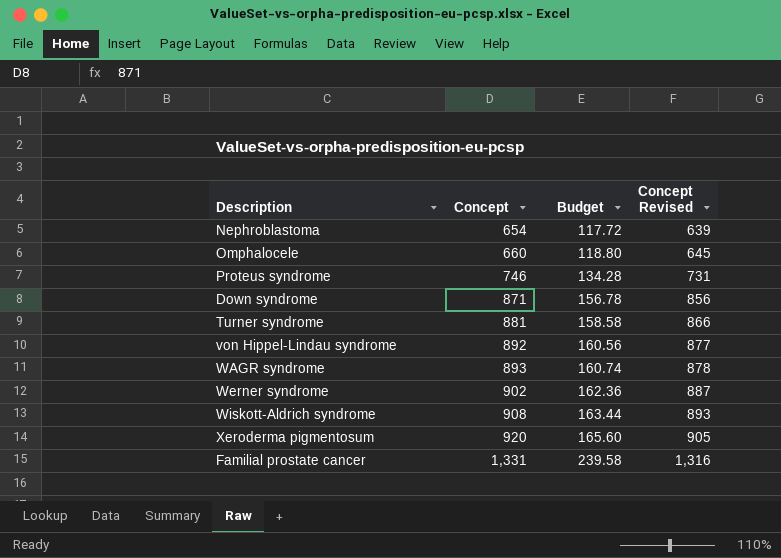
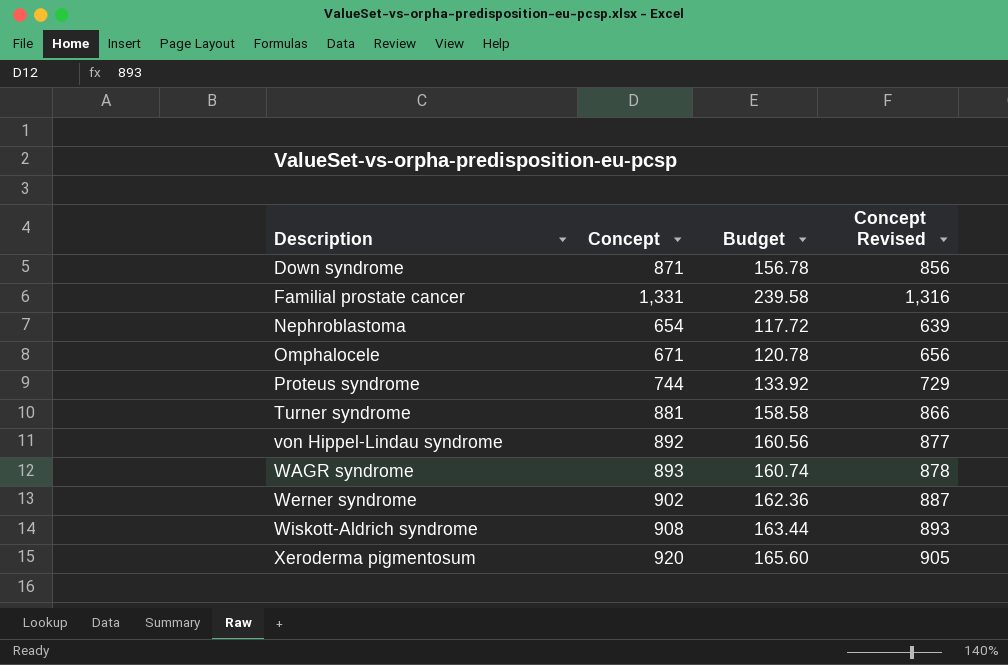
row order: Concept ascending -> Description ascending
Omphalocele | Concept: 660 -> 671
Omphalocele | Budget: 118.80 -> 120.78
Omphalocele | Concept Revised: 645 -> 656
Proteus syndrome | Concept: 746 -> 744
Proteus syndrome | Budget: 134.28 -> 133.92
Proteus syndrome | Concept Revised: 731 -> 729

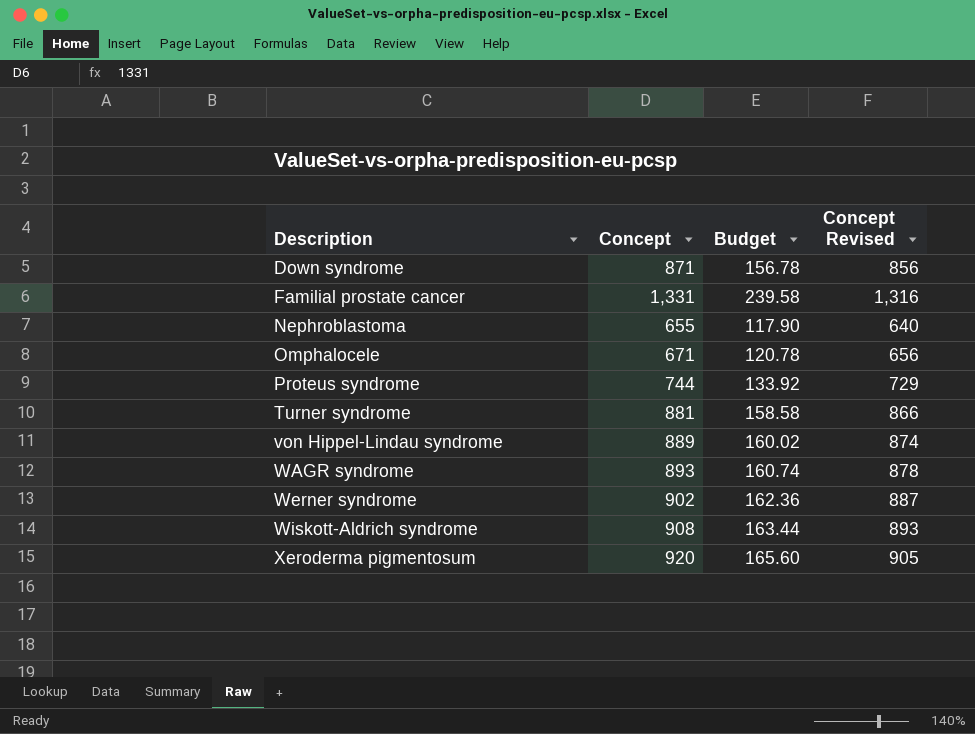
Nephroblastoma | Concept: 654 -> 655
Nephroblastoma | Budget: 117.72 -> 117.90
Nephroblastoma | Concept Revised: 639 -> 640
von Hippel-Lindau syndrome | Concept: 892 -> 889
von Hippel-Lindau syndrome | Budget: 160.56 -> 160.02
von Hippel-Lindau syndrome | Concept Revised: 877 -> 874

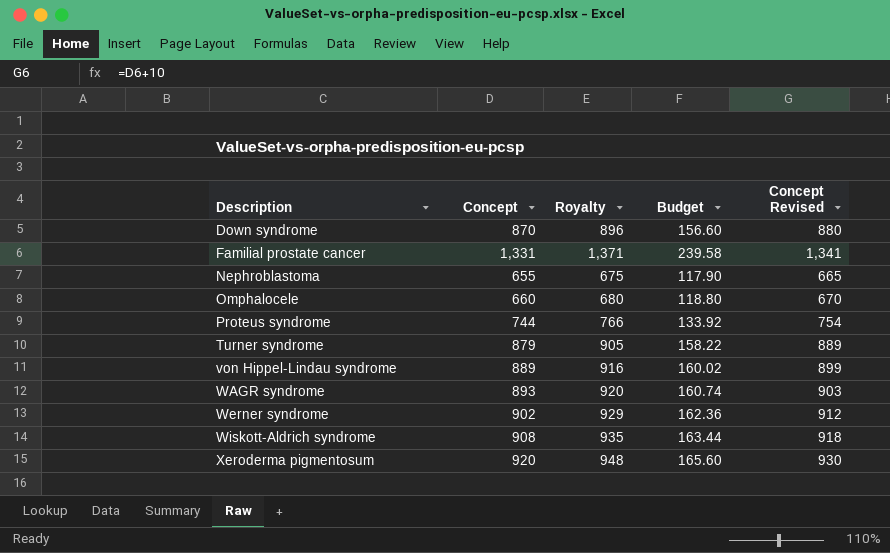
column Royalty | formula: none -> [Concept] * 1.03
column Concept Revised | formula: [Concept] - 15 -> [Concept] + 10
Down syndrome | Concept: 871 -> 870
Down syndrome | Budget: 156.78 -> 156.60
Omphalocele | Concept: 671 -> 660
Omphalocele | Budget: 120.78 -> 118.80
Turner syndrome | Concept: 881 -> 879
Turner syndrome | Budget: 158.58 -> 158.22

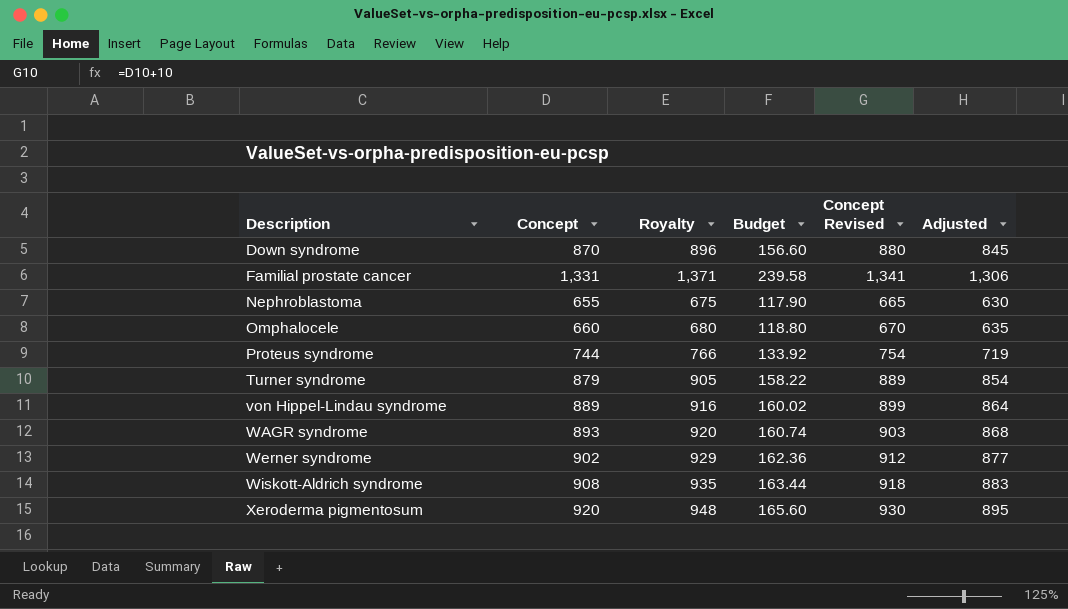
column Adjusted | formula: none -> [Concept] - 25

